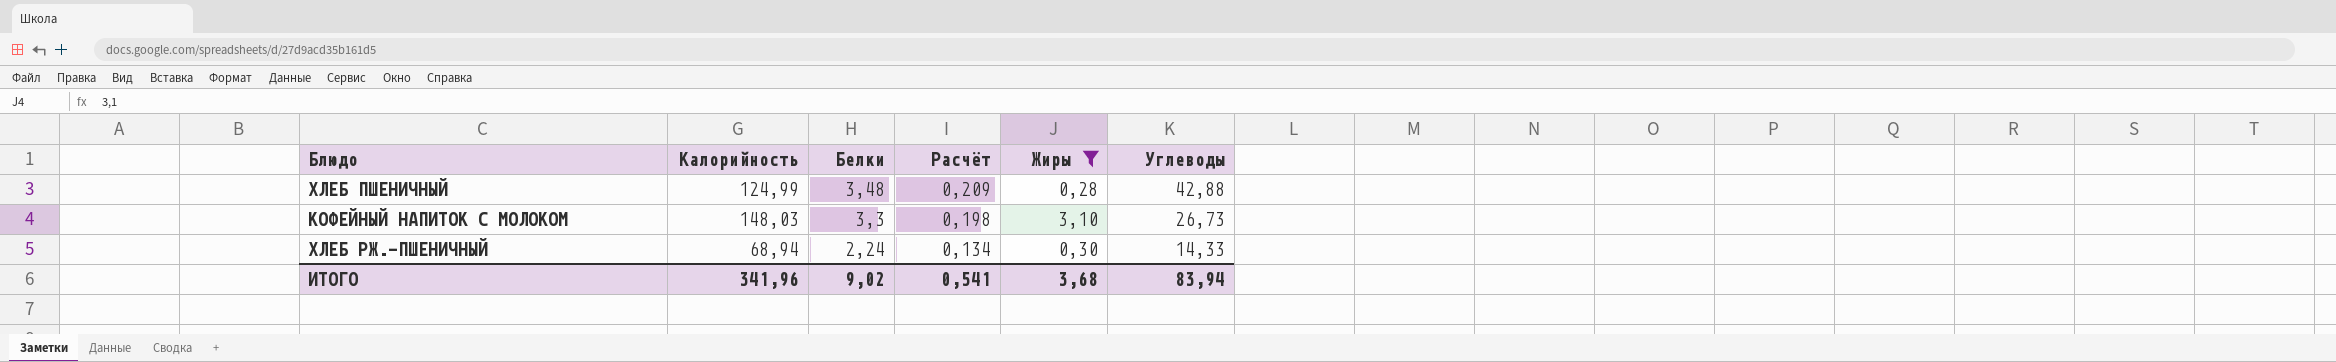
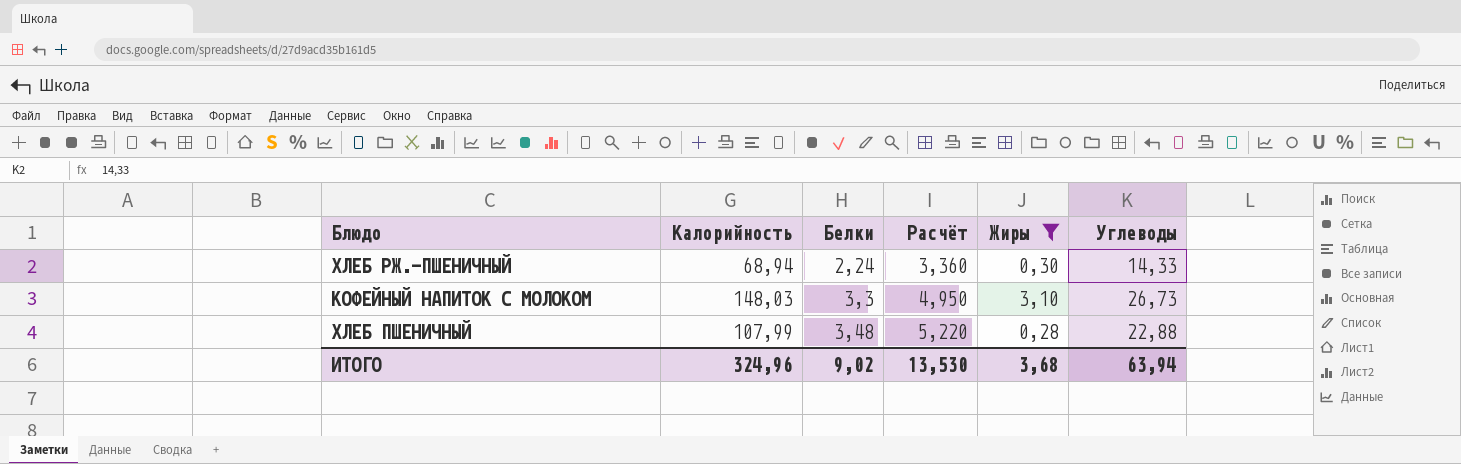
row order: Белки descending -> Белки ascending
column Расчёт | formula: [Белки] * 0,06 -> [Белки] * 1,5
ХЛЕБ ПШЕНИЧНЫЙ | Калорийность: 124,99 -> 107,99
ХЛЕБ ПШЕНИЧНЫЙ | Углеводы: 42,88 -> 22,88
ИТОГО | Калорийность: 341,96 -> 324,96
ИТОГО | Расчёт: 0,541 -> 13,530
ИТОГО | Углеводы: 83,94 -> 63,94

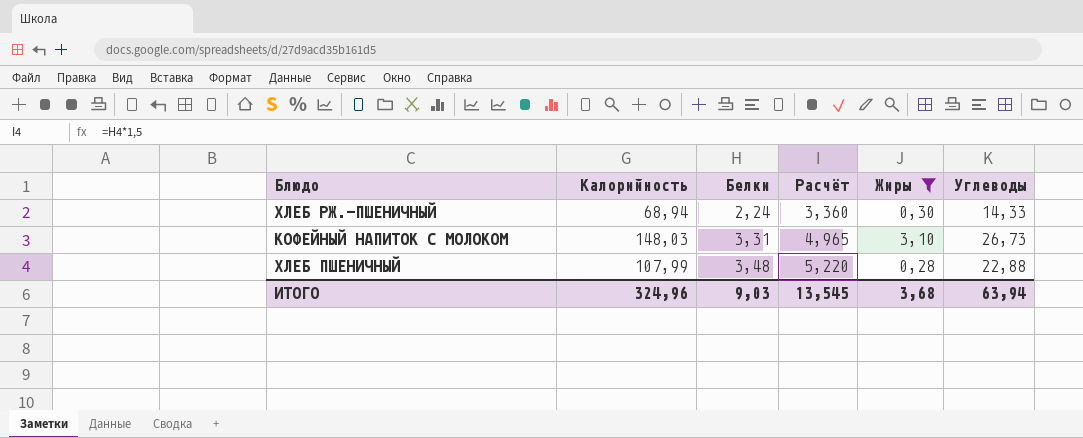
КОФЕЙНЫЙ НАПИТОК С МОЛОКОМ | Белки: 3,3 -> 3,31
КОФЕЙНЫЙ НАПИТОК С МОЛОКОМ | Расчёт: 4,950 -> 4,965
ИТОГО | Белки: 9,02 -> 9,03
ИТОГО | Расчёт: 13,530 -> 13,545

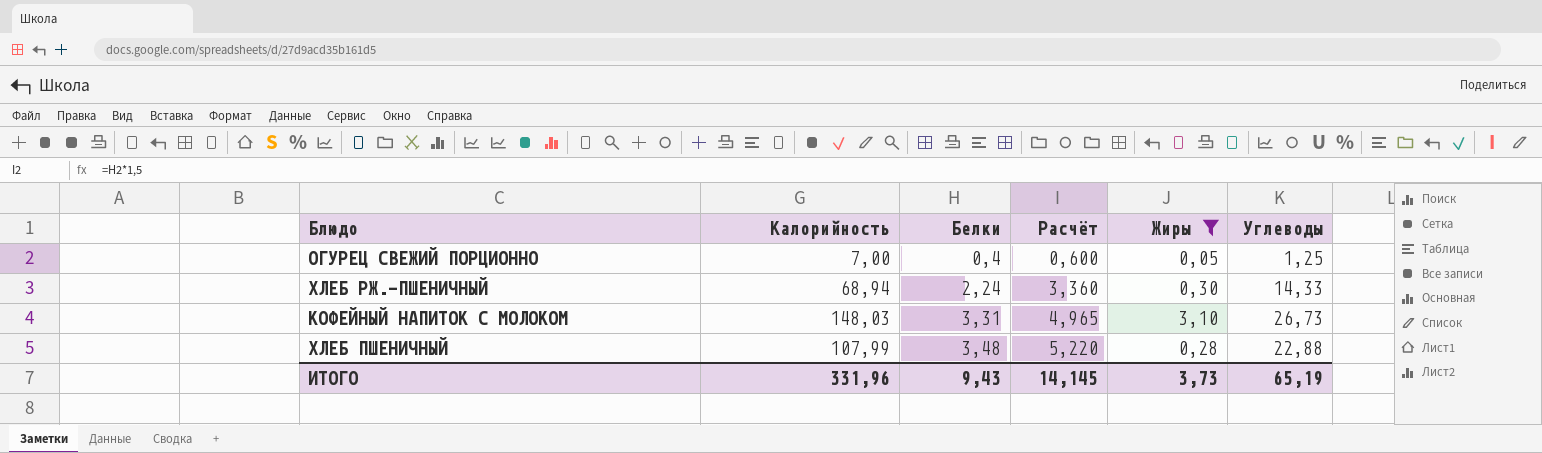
row ОГУРЕЦ СВЕЖИЙ ПОРЦИОННО: none -> 7,00 | 0,4 | 0,600 | 0,05 | 1,25
ИТОГО | Калорийность: 324,96 -> 331,96
ИТОГО | Белки: 9,03 -> 9,43
ИТОГО | Расчёт: 13,545 -> 14,145
ИТОГО | Жиры: 3,68 -> 3,73
ИТОГО | Углеводы: 63,94 -> 65,19

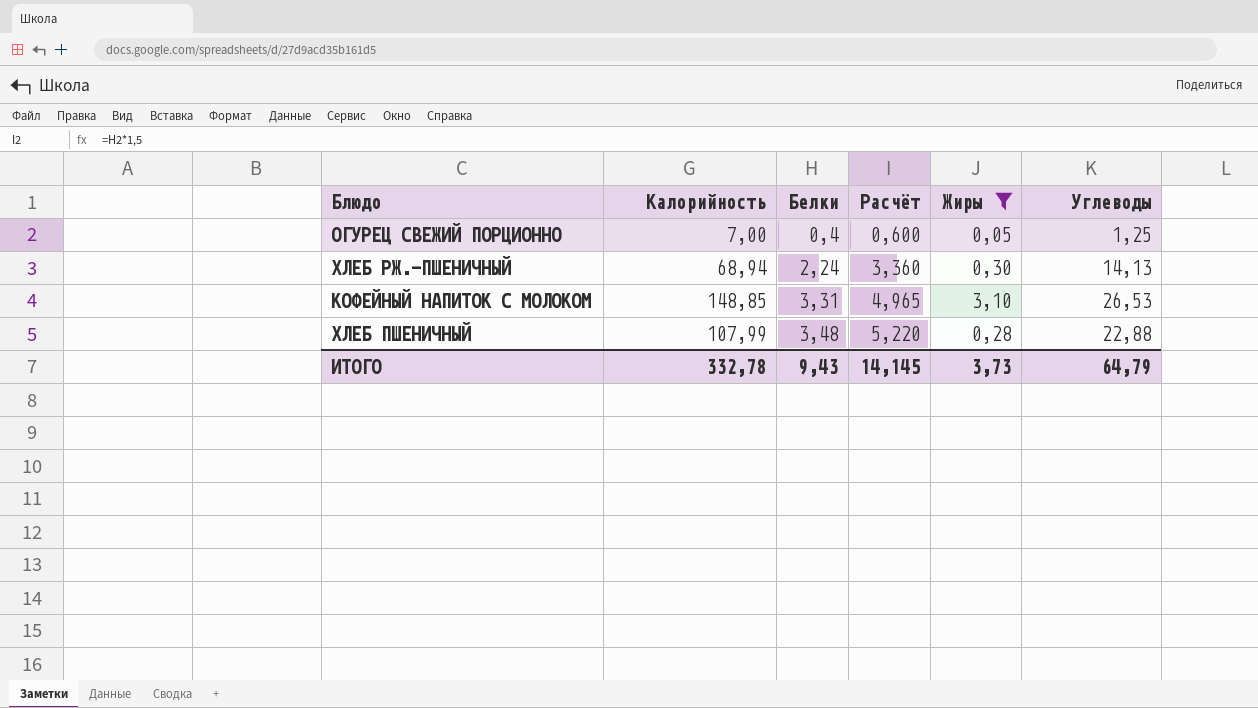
ХЛЕБ РЖ.-ПШЕНИЧНЫЙ | Углеводы: 14,33 -> 14,13
КОФЕЙНЫЙ НАПИТОК С МОЛОКОМ | Калорийность: 148,03 -> 148,85
КОФЕЙНЫЙ НАПИТОК С МОЛОКОМ | Углеводы: 26,73 -> 26,53
ИТОГО | Калорийность: 331,96 -> 332,78
ИТОГО | Углеводы: 65,19 -> 64,79

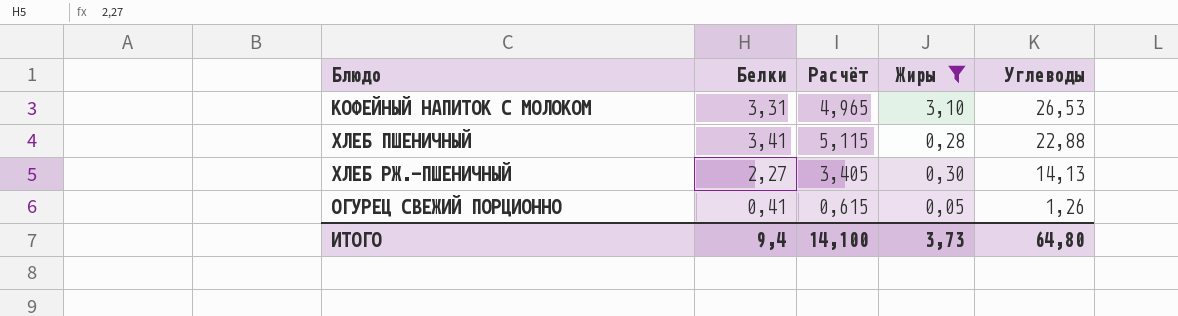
row order: Белки ascending -> Углеводы descending
column Калорийность | position: 2 -> none
ХЛЕБ ПШЕНИЧНЫЙ | Белки: 3,48 -> 3,41
ХЛЕБ ПШЕНИЧНЫЙ | Расчёт: 5,220 -> 5,115
ХЛЕБ РЖ.-ПШЕНИЧНЫЙ | Белки: 2,24 -> 2,27
ХЛЕБ РЖ.-ПШЕНИЧНЫЙ | Расчёт: 3,360 -> 3,405
ОГУРЕЦ СВЕЖИЙ ПОРЦИОННО | Белки: 0,4 -> 0,41
ОГУРЕЦ СВЕЖИЙ ПОРЦИОННО | Расчёт: 0,600 -> 0,615
ОГУРЕЦ СВЕЖИЙ ПОРЦИОННО | Углеводы: 1,25 -> 1,26
ИТОГО | Белки: 9,43 -> 9,4
ИТОГО | Расчёт: 14,145 -> 14,100
ИТОГО | Углеводы: 64,79 -> 64,80

